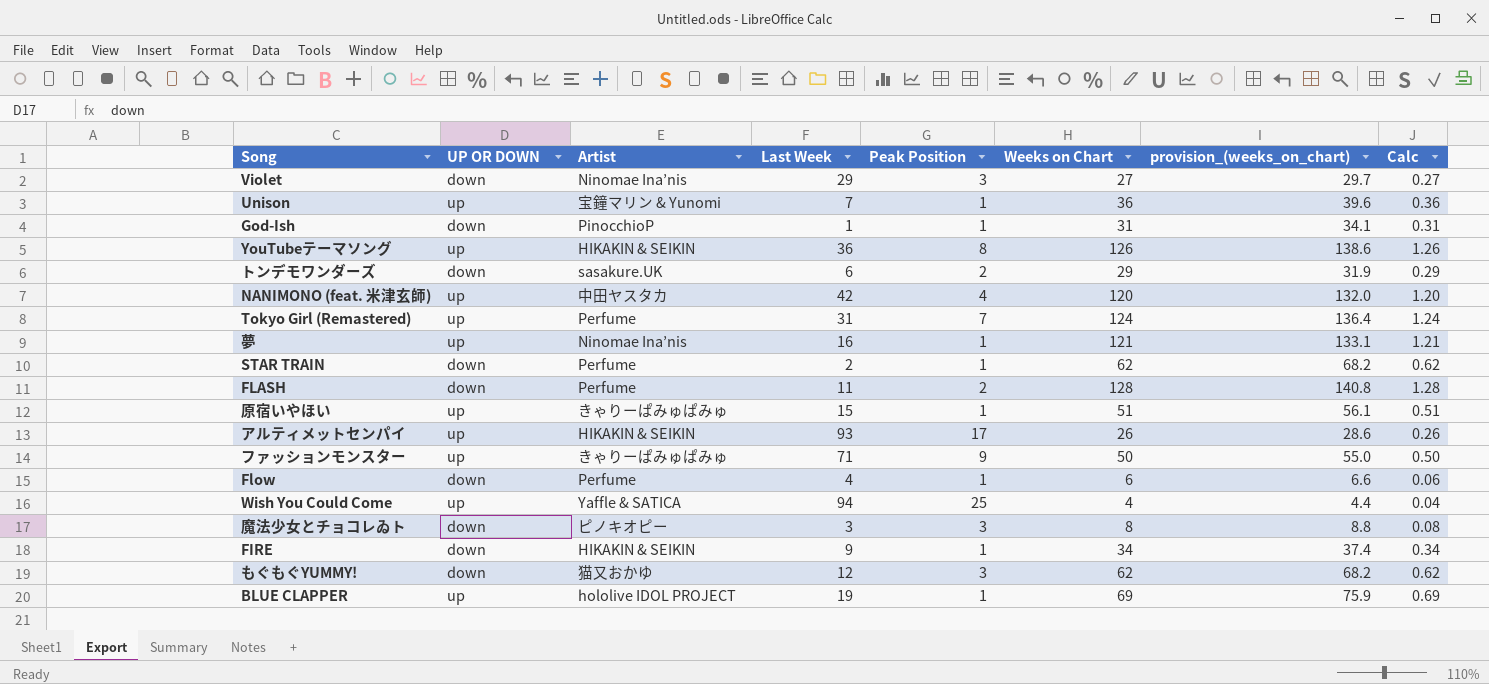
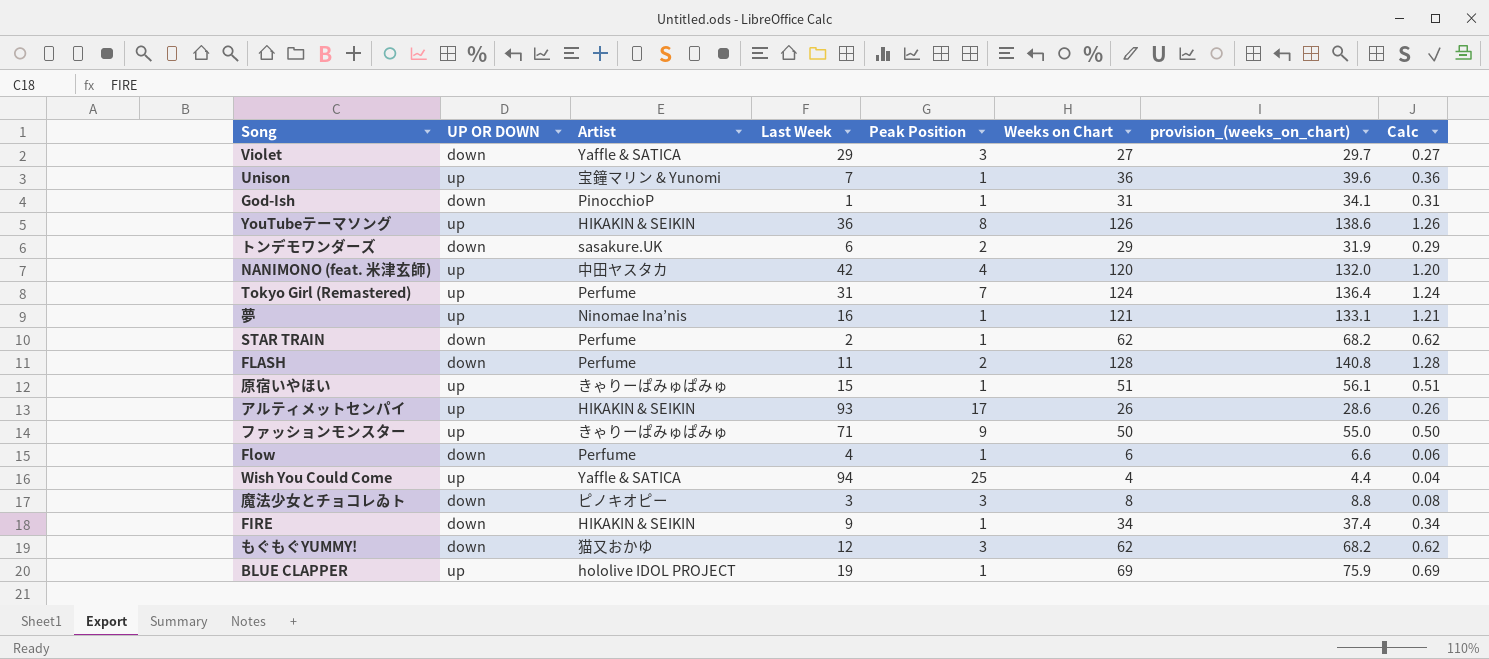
Violet | Artist: Ninomae Ina’nis -> Yaffle & SATICA

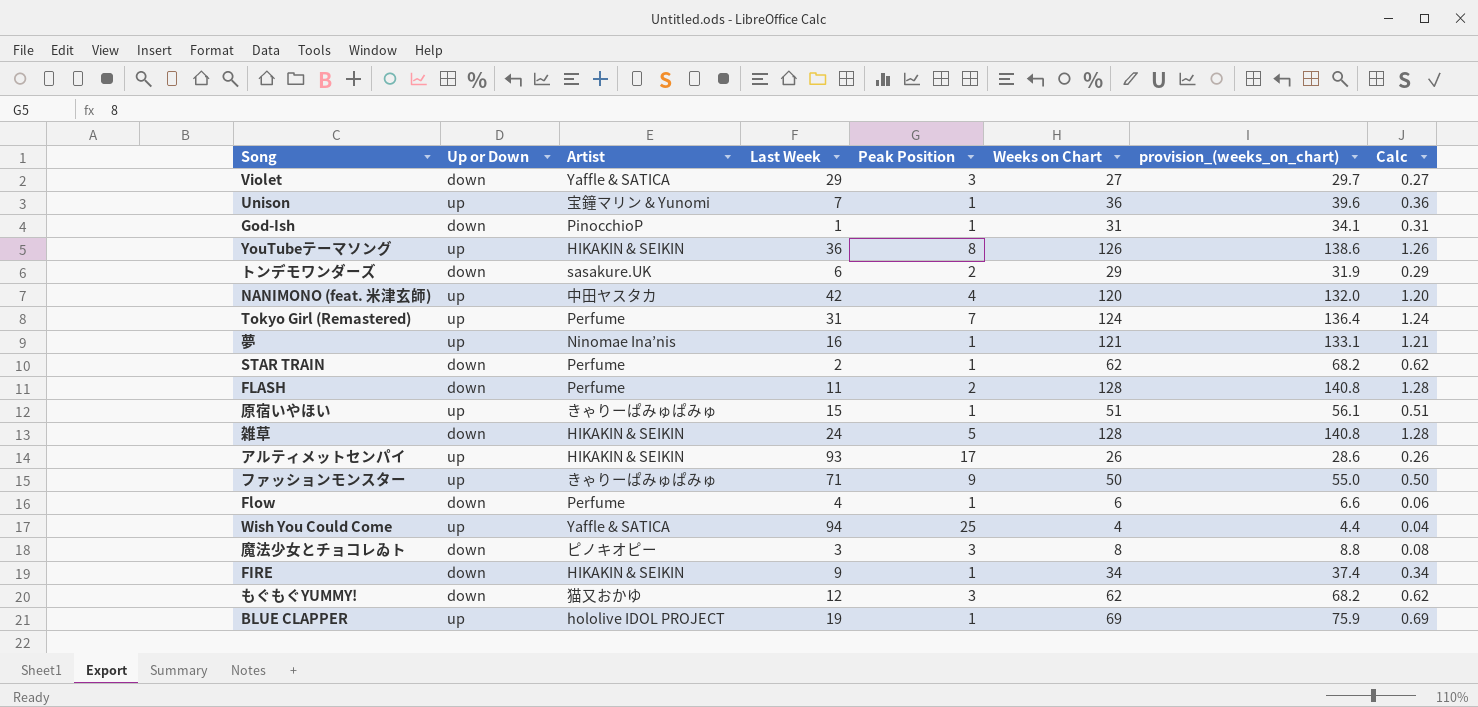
column name: UP OR DOWN -> Up or Down
row 雑草: none -> down | HIKAKIN & SEIKIN | 24 | 5 | 128 | 140.8 | 1.28

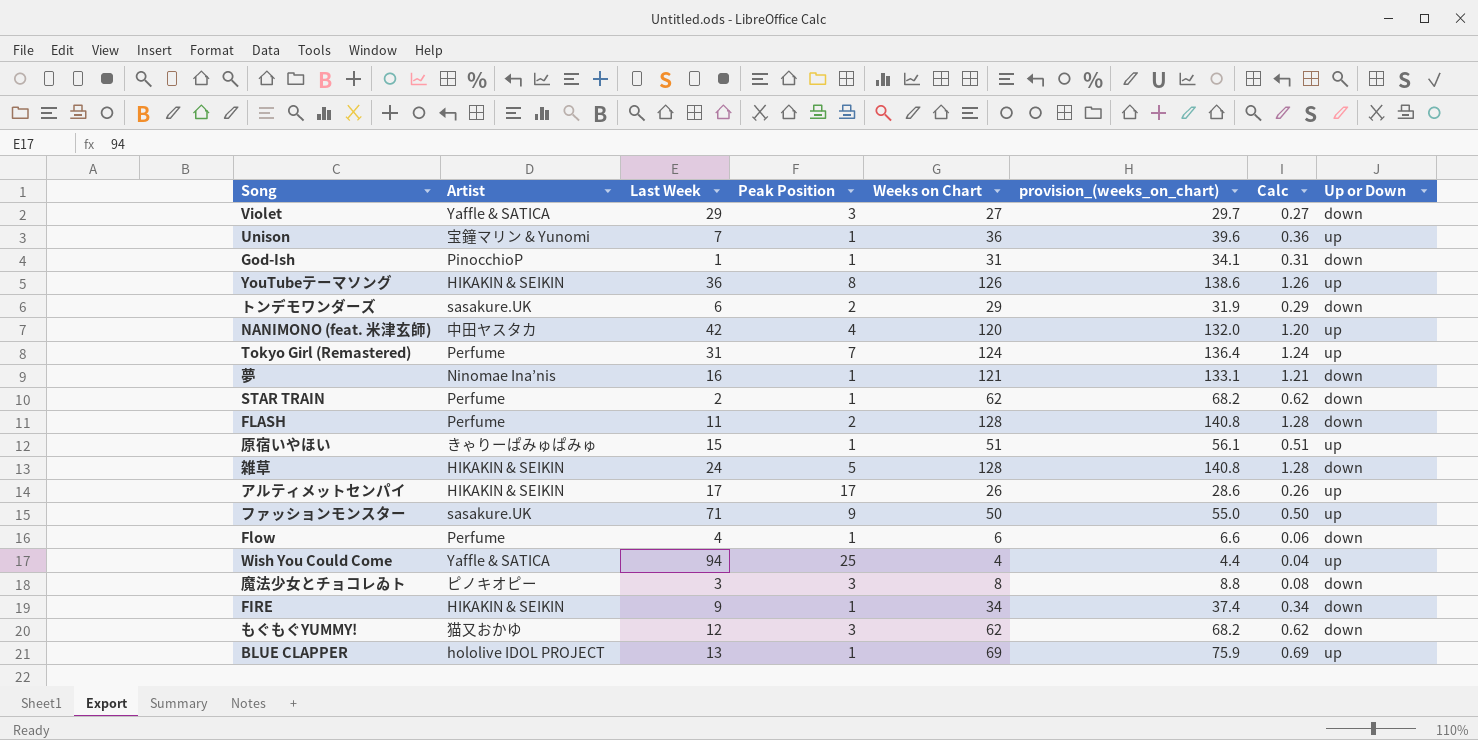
column Up or Down | position: 2 -> 8
夢 | Up or Down: up -> down
アルティメットセンパイ | Last Week: 93 -> 17
ファッションモンスター | Artist: きゃりーぱみゅぱみゅ -> sasakure.UK
BLUE CLAPPER | Last Week: 19 -> 13

